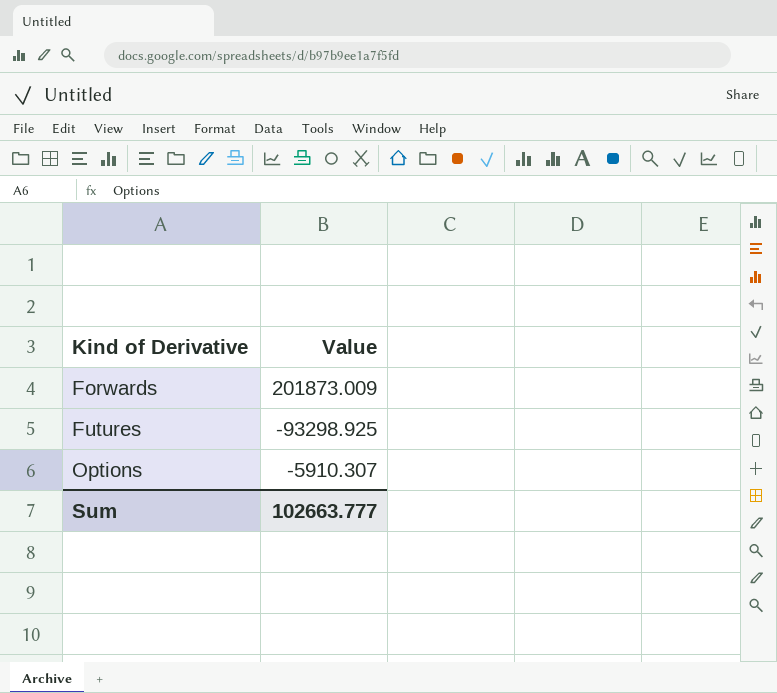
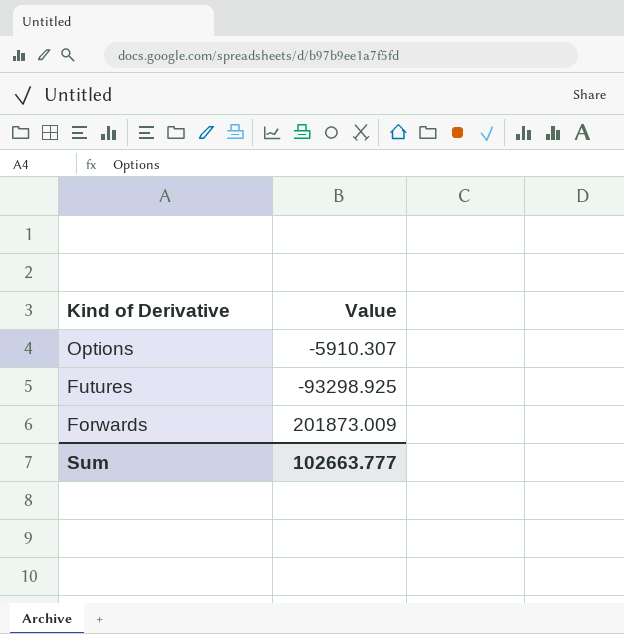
row order: Kind of Derivative ascending -> Kind of Derivative descending

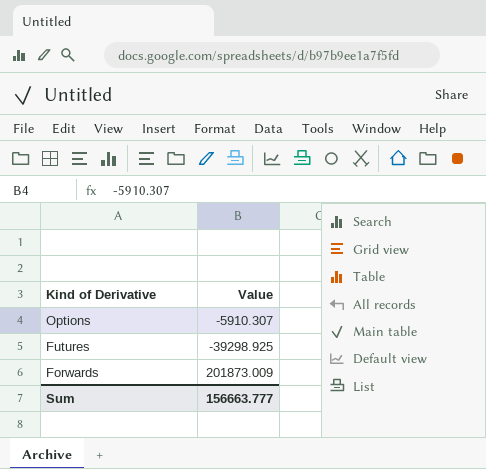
Futures | Value: -93298.925 -> -39298.925
Sum | Value: 102663.777 -> 156663.777

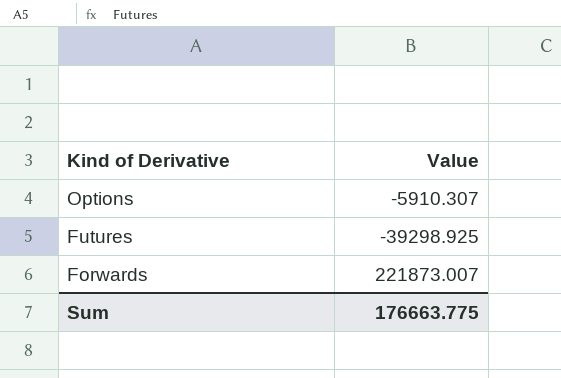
Forwards | Value: 201873.009 -> 221873.007
Sum | Value: 156663.777 -> 176663.775

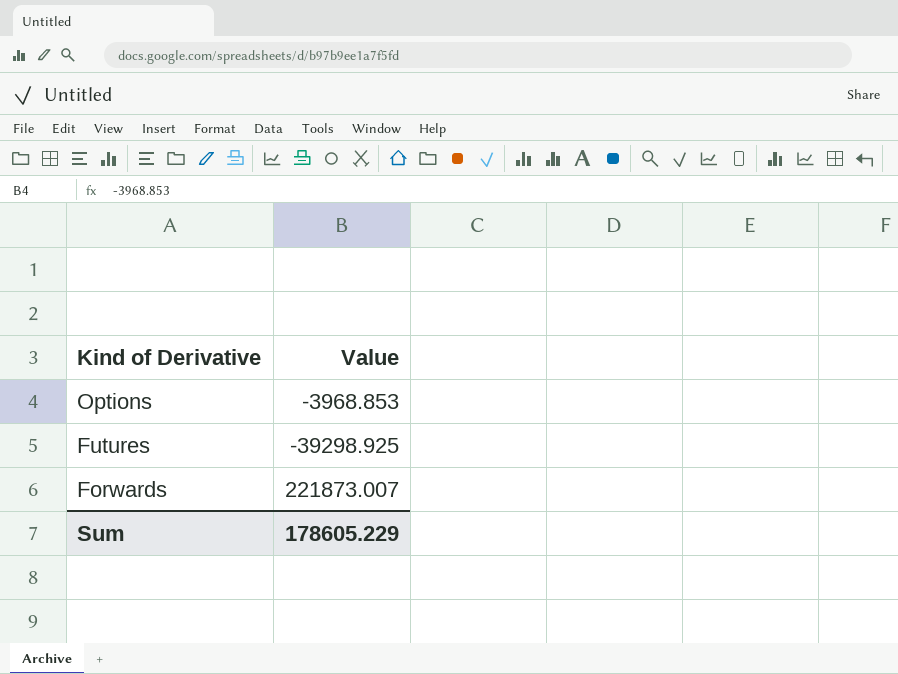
Options | Value: -5910.307 -> -3968.853
Sum | Value: 176663.775 -> 178605.229

